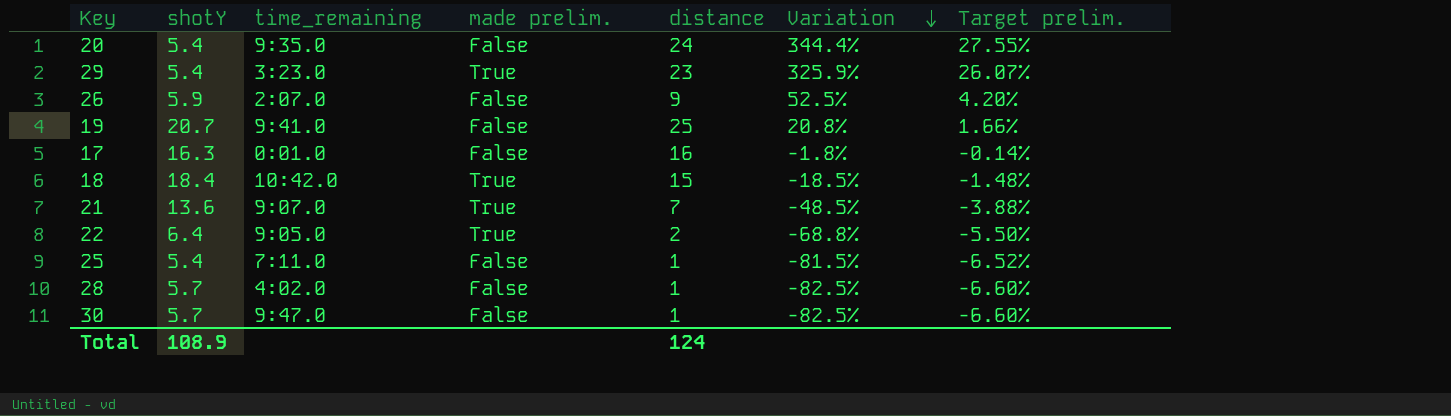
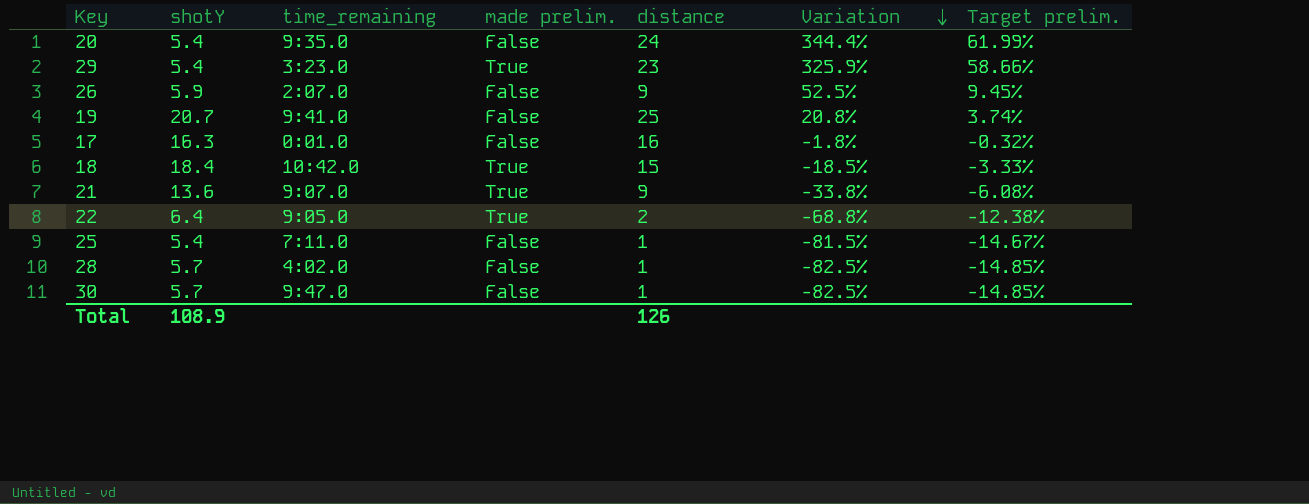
column Target prelim. | formula: [Variation] * 0.08 -> [Variation] * 0.18
21 | distance: 7 -> 9
21 | Variation: -48.5% -> -33.8%
Total | distance: 124 -> 126

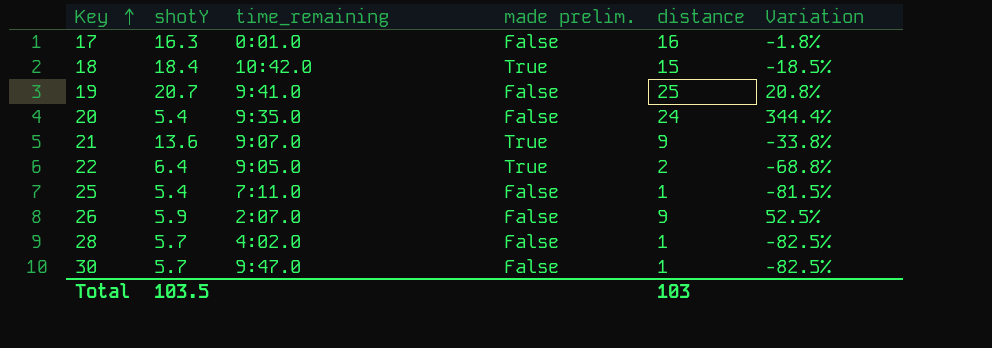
row order: Variation descending -> Key ascending
column Target prelim. | formula: [Variation] * 0.18 -> none
row 29: 5.4 | 3:23.0 | True | 23 | 325.9% | 58.66% -> none
Total | shotY: 108.9 -> 103.5
Total | distance: 126 -> 103

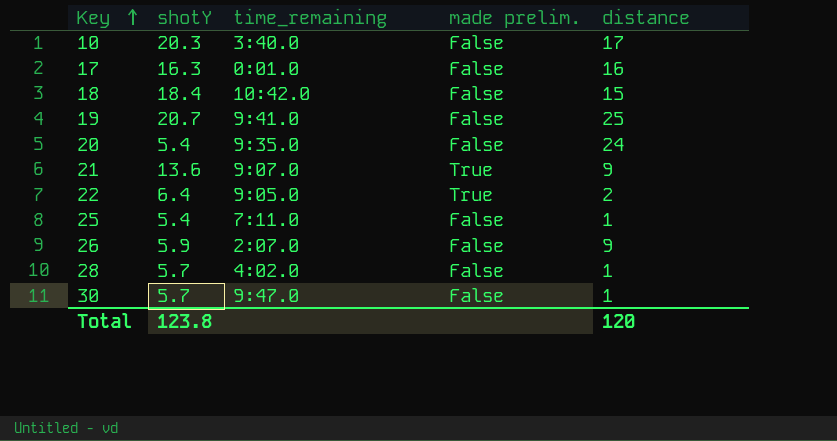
column Variation | formula: ([distance] - [shotY]) / [shotY] -> none
row 10: none -> 20.3 | 3:40.0 | False | 17
18 | made prelim.: True -> False
Total | shotY: 103.5 -> 123.8
Total | distance: 103 -> 120

